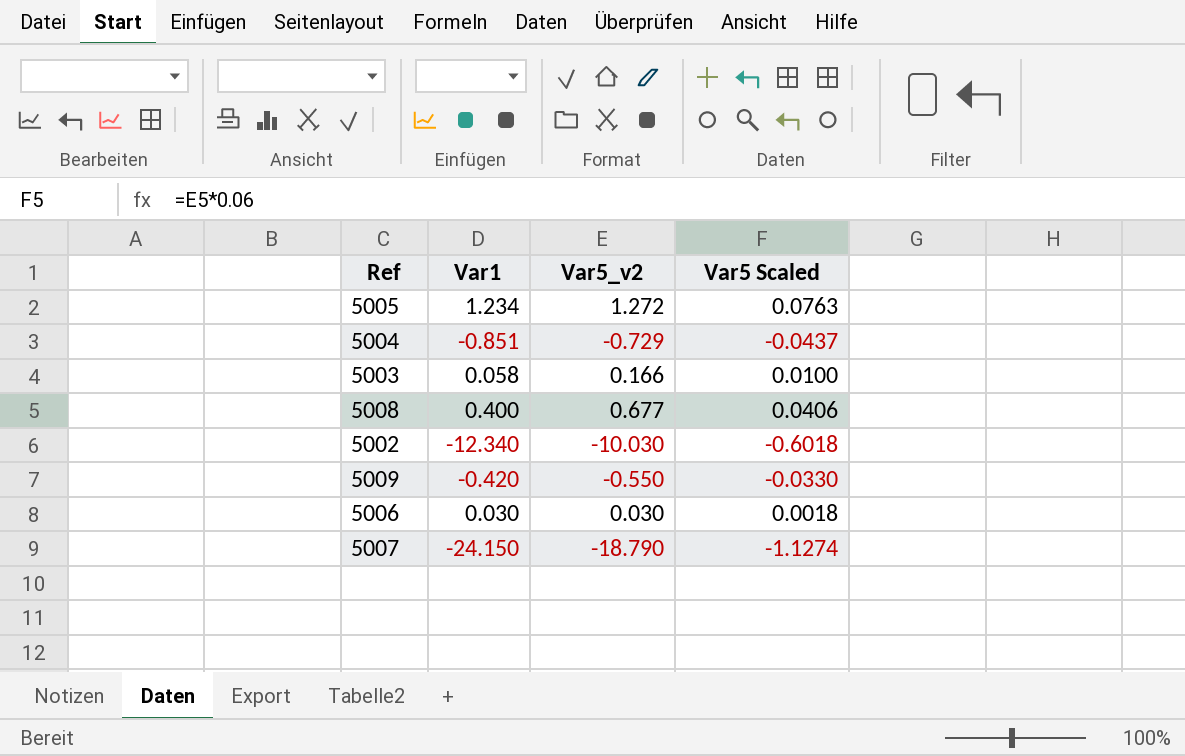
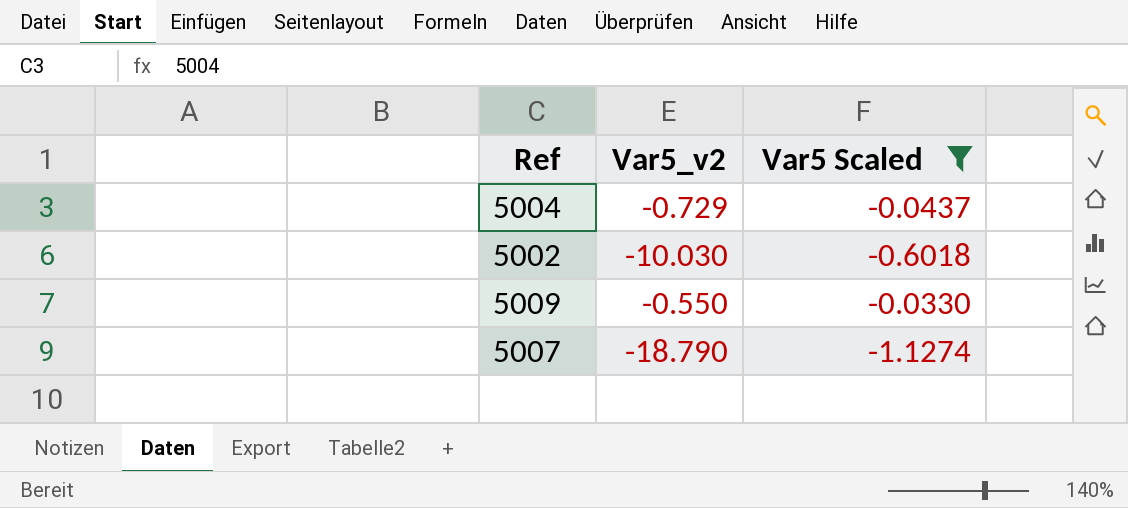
filter: none -> Var5 Scaled <= -0.0330
column Var1 | position: 2 -> none

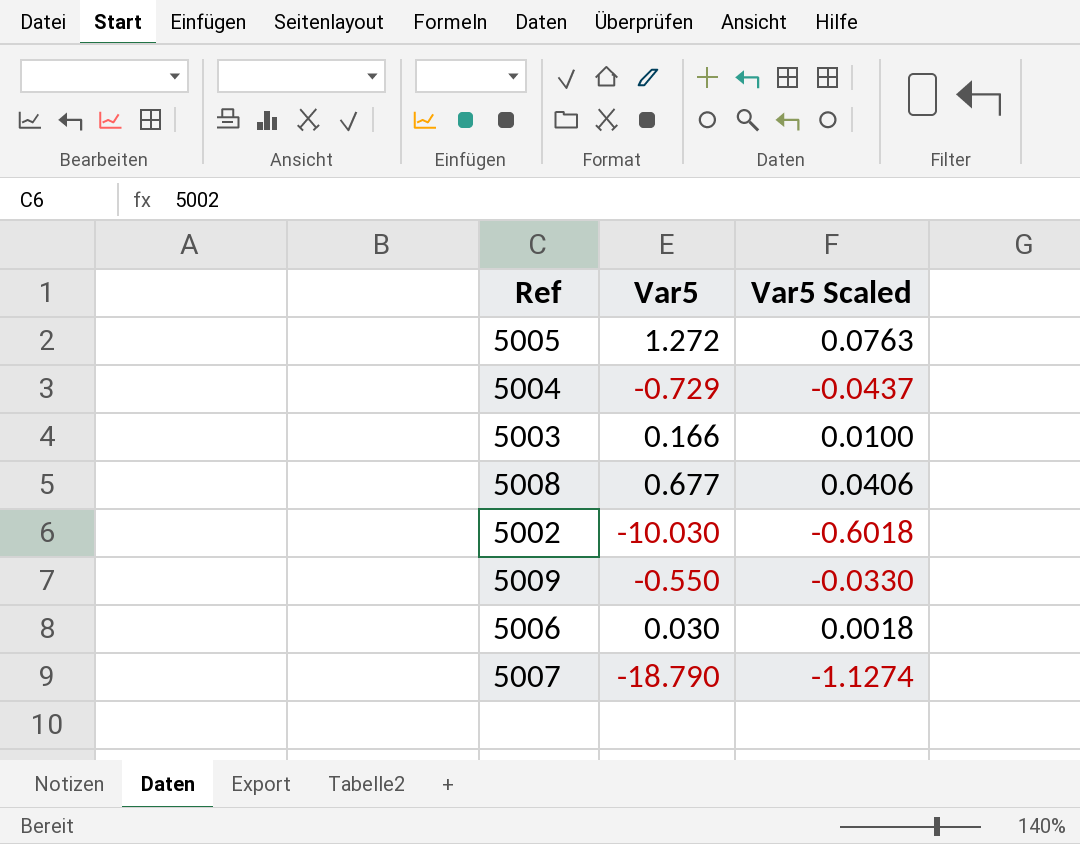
filter: Var5 Scaled <= -0.0330 -> none
column name: Var5_v2 -> Var5

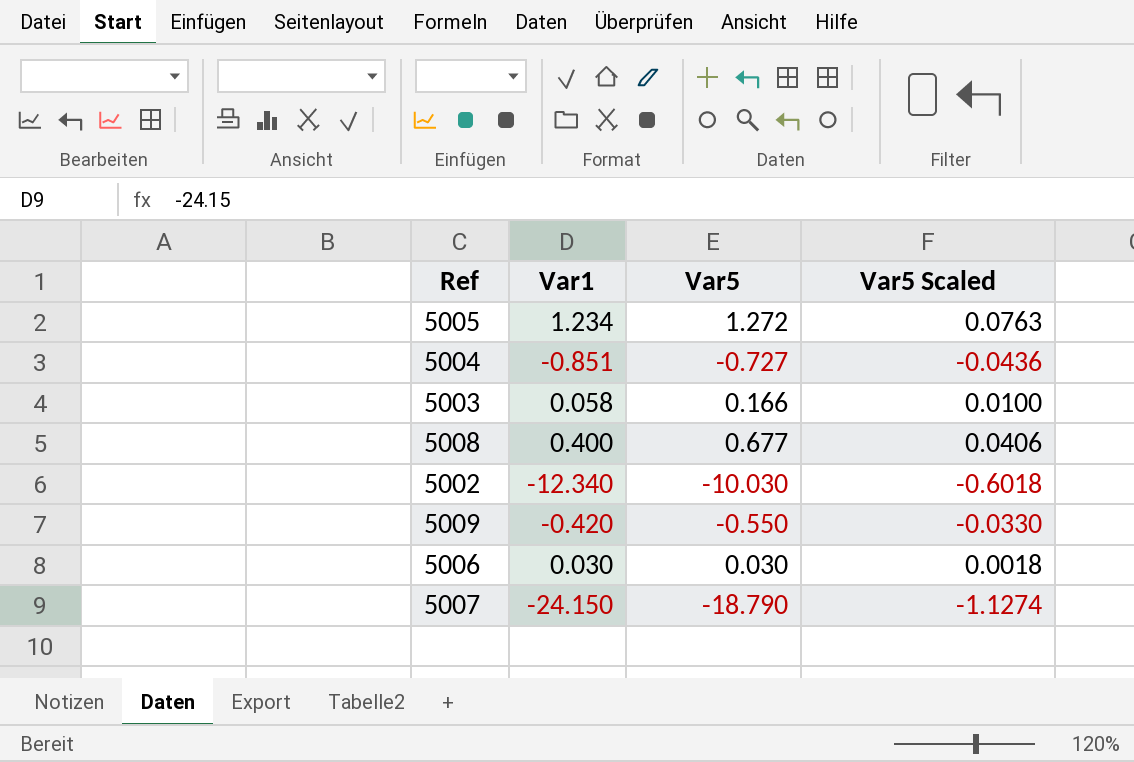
column Var1 | position: none -> 2
5004 | Var5: -0.729 -> -0.727
5004 | Var5 Scaled: -0.0437 -> -0.0436

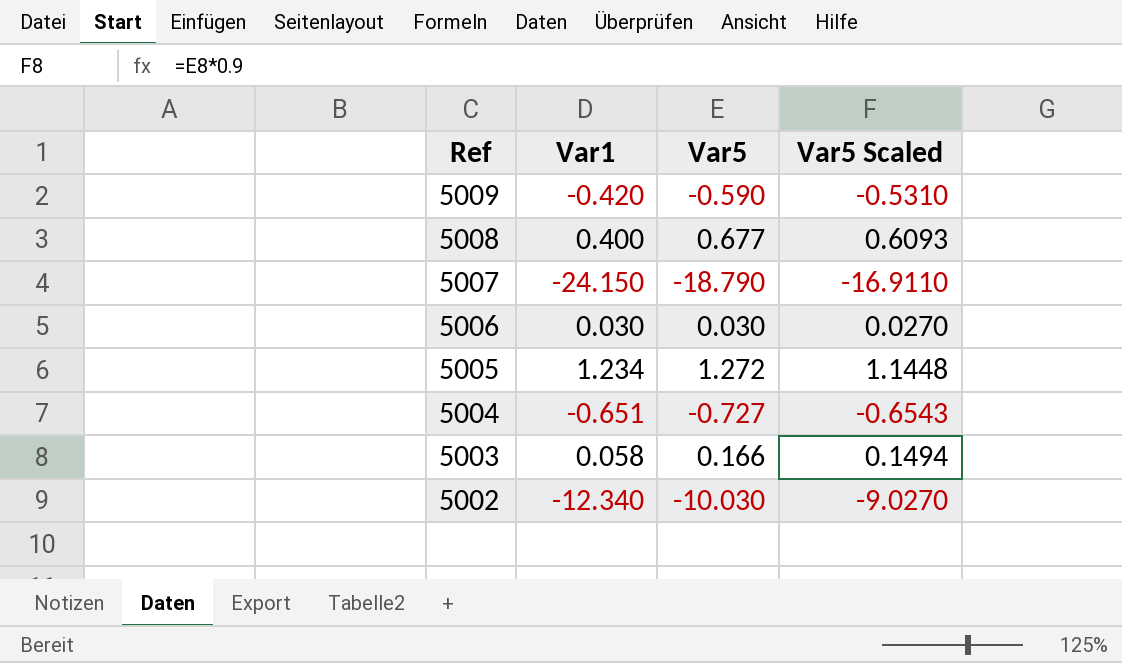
row order: none -> Ref descending
column Var5 Scaled | formula: [Var5] * 0.06 -> [Var5] * 0.9
5009 | Var5: -0.550 -> -0.590
5004 | Var1: -0.851 -> -0.651

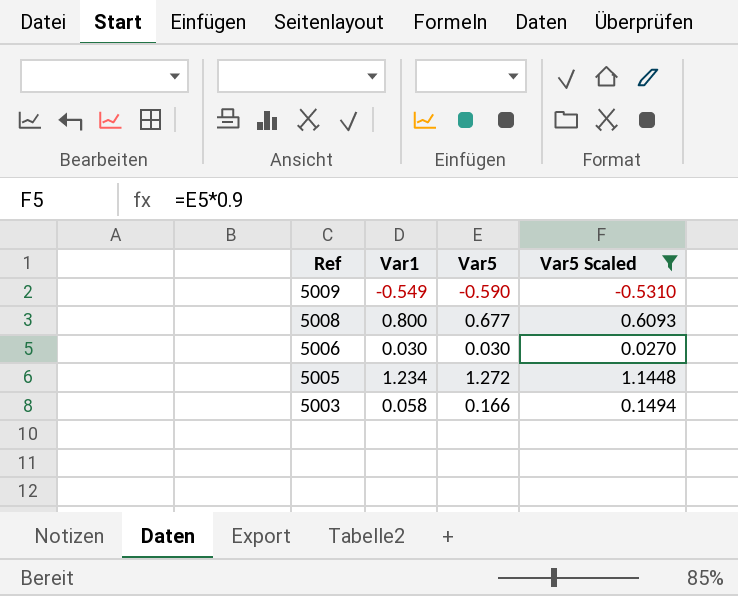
filter: none -> Var5 Scaled >= -0.5310
5009 | Var1: -0.420 -> -0.549
5008 | Var1: 0.400 -> 0.800

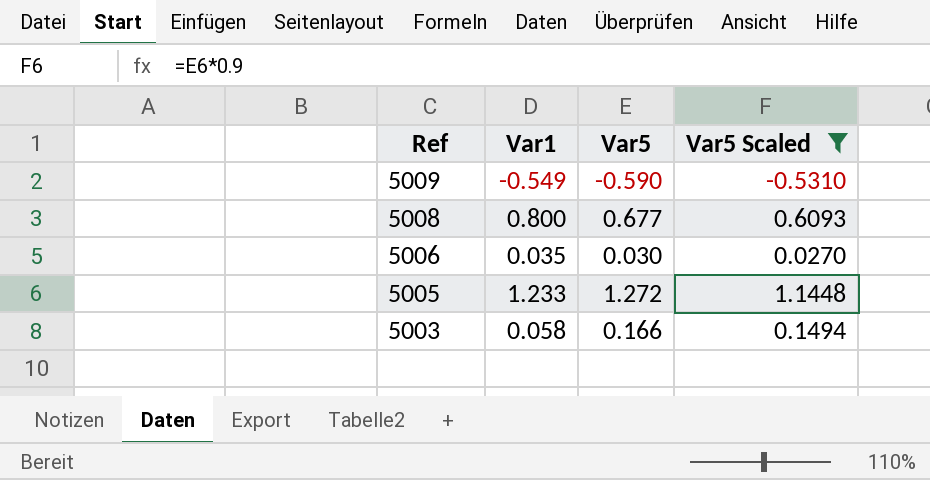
5006 | Var1: 0.030 -> 0.035
5005 | Var1: 1.234 -> 1.233

